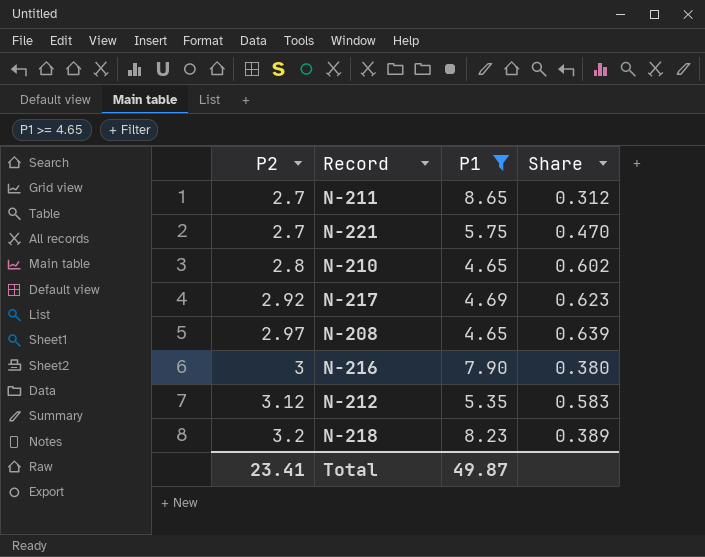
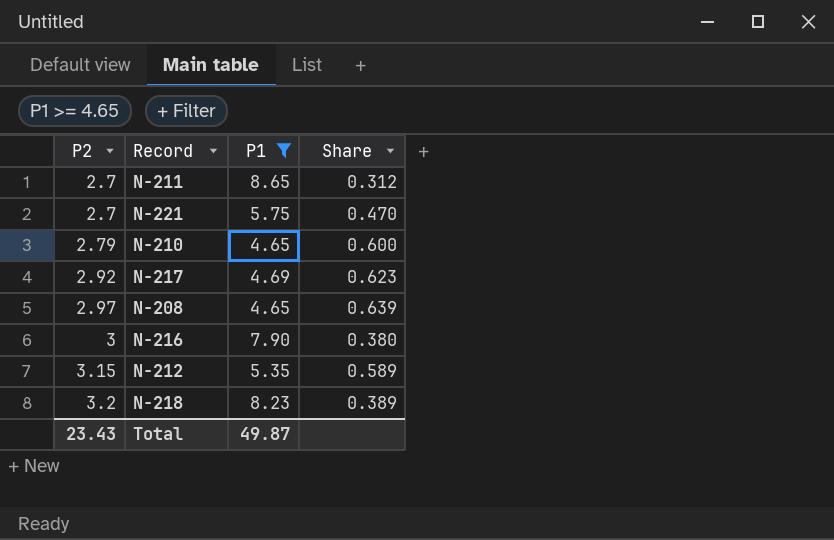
N-210 | P2: 2.8 -> 2.79
N-210 | Share: 0.602 -> 0.600
N-212 | P2: 3.12 -> 3.15
N-212 | Share: 0.583 -> 0.589
Total | P2: 23.41 -> 23.43

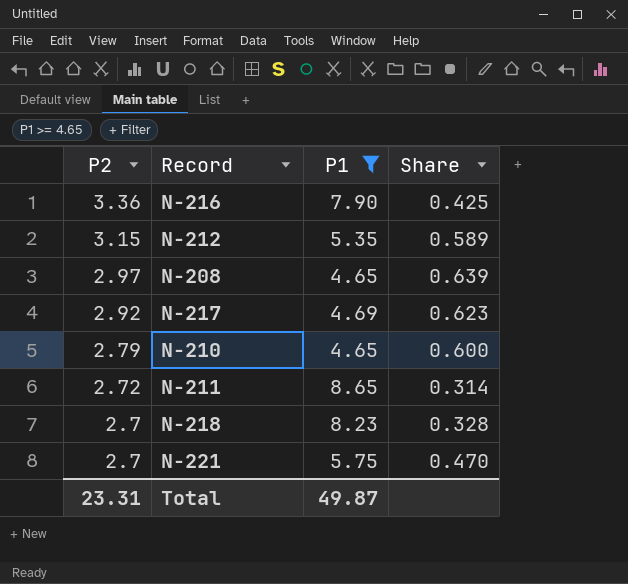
row order: P2 ascending -> P2 descending
N-216 | P2: 3 -> 3.36
N-216 | Share: 0.380 -> 0.425
N-211 | P2: 2.7 -> 2.72
N-211 | Share: 0.312 -> 0.314
N-218 | P2: 3.2 -> 2.7
N-218 | Share: 0.389 -> 0.328
Total | P2: 23.43 -> 23.31

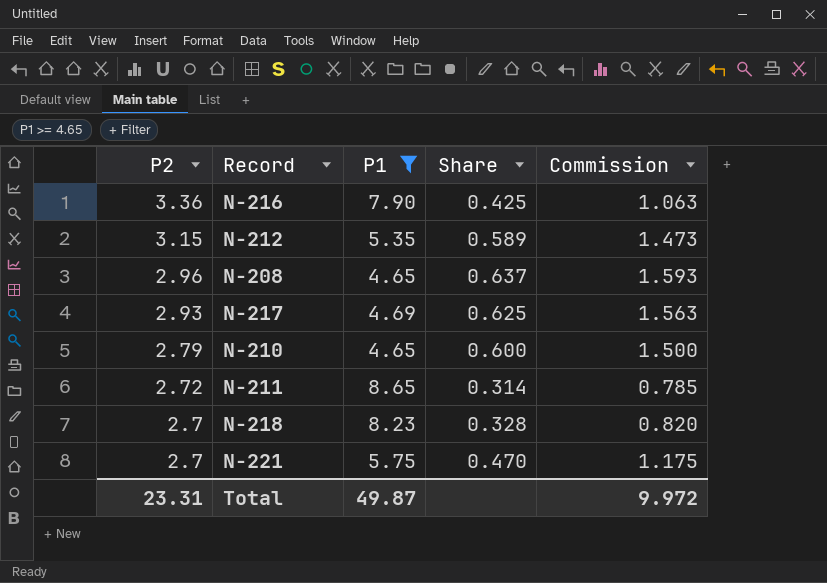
column Commission | formula: none -> [Share] * 2.5
N-208 | P2: 2.97 -> 2.96
N-208 | Share: 0.639 -> 0.637
N-217 | P2: 2.92 -> 2.93
N-217 | Share: 0.623 -> 0.625

